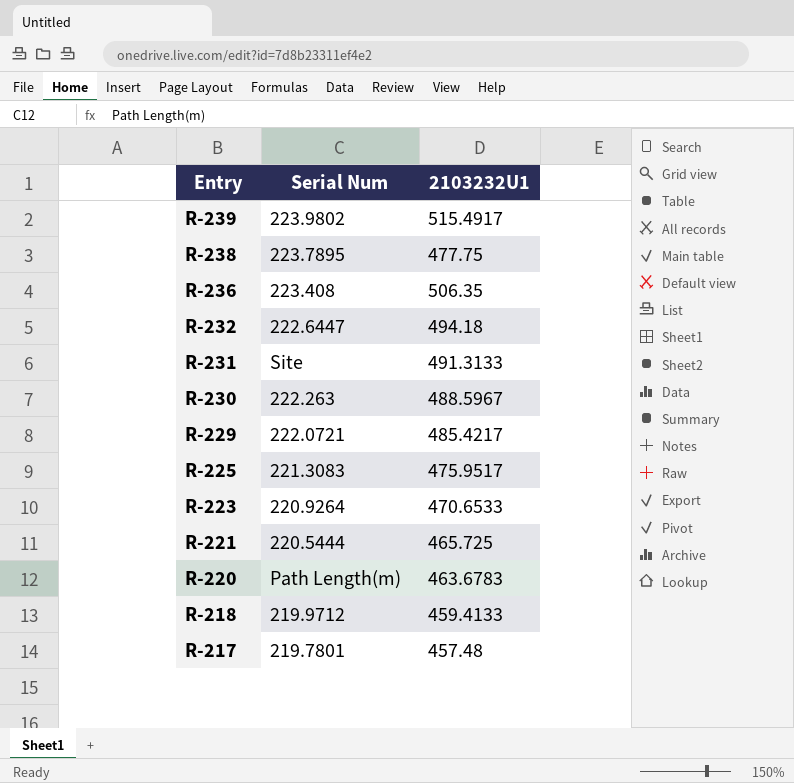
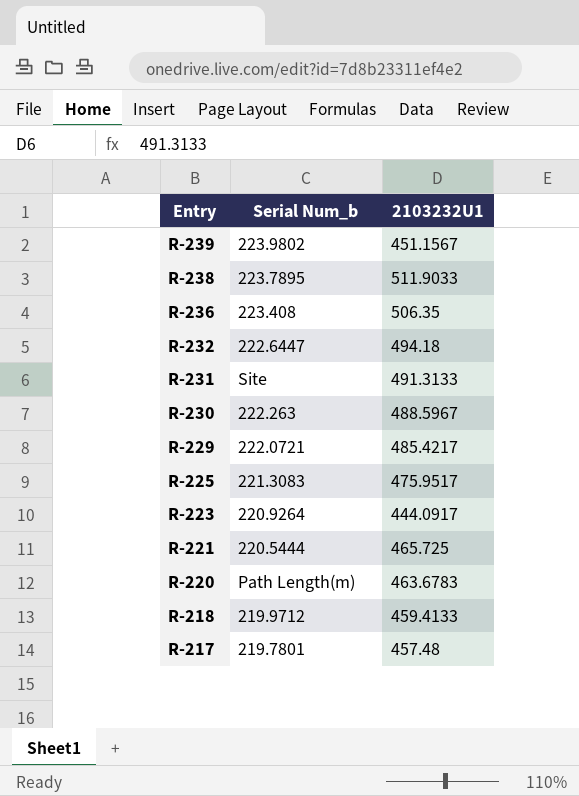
column name: Serial Num -> Serial Num_b
R-239 | 2103232U1: 515.4917 -> 451.1567
R-238 | 2103232U1: 477.75 -> 511.9033
R-223 | 2103232U1: 470.6533 -> 444.0917

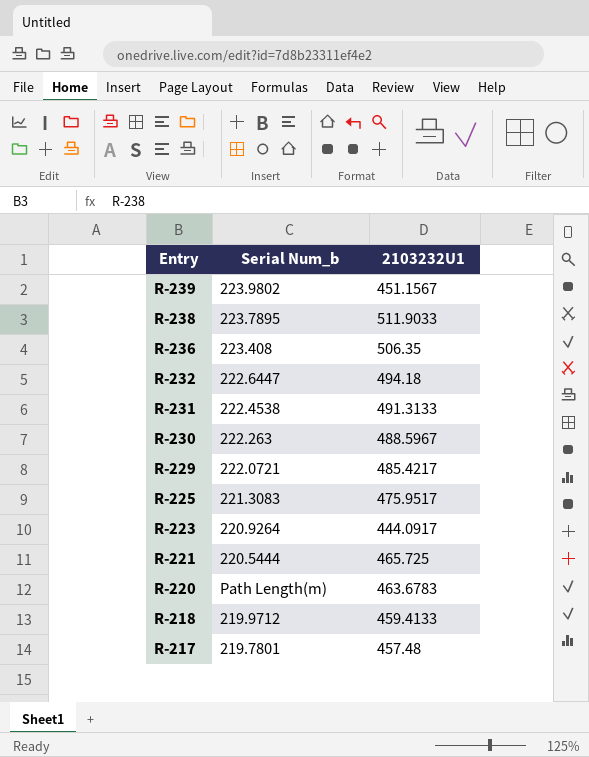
R-231 | Serial Num_b: Site -> 222.4538

